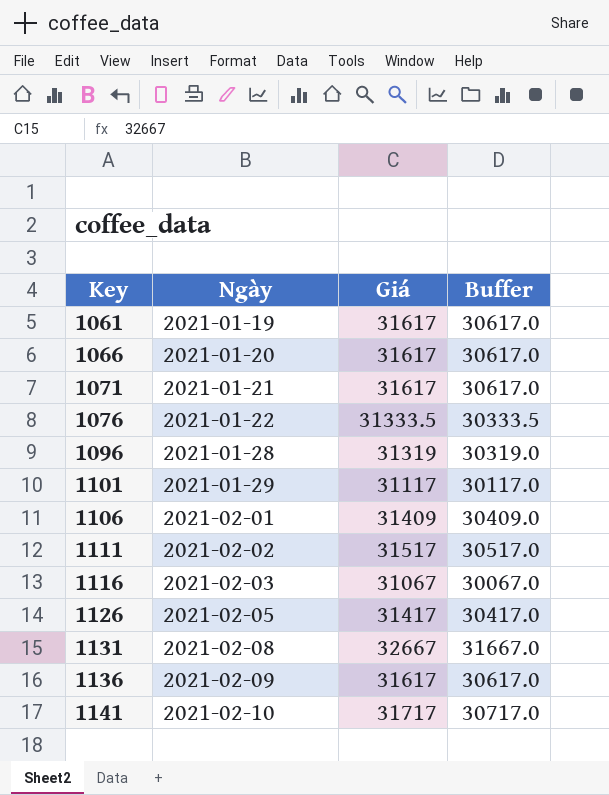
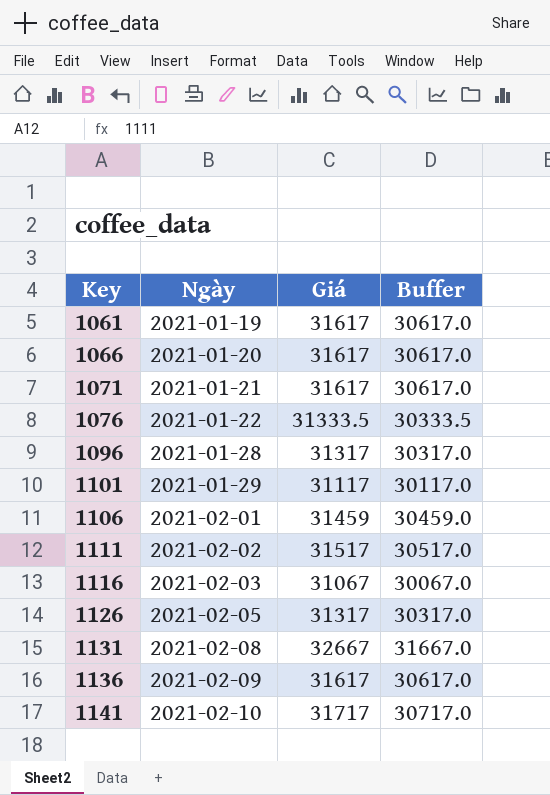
1096 | Giá: 31319 -> 31317
1096 | Buffer: 30319.0 -> 30317.0
1106 | Giá: 31409 -> 31459
1106 | Buffer: 30409.0 -> 30459.0
1126 | Giá: 31417 -> 31317
1126 | Buffer: 30417.0 -> 30317.0

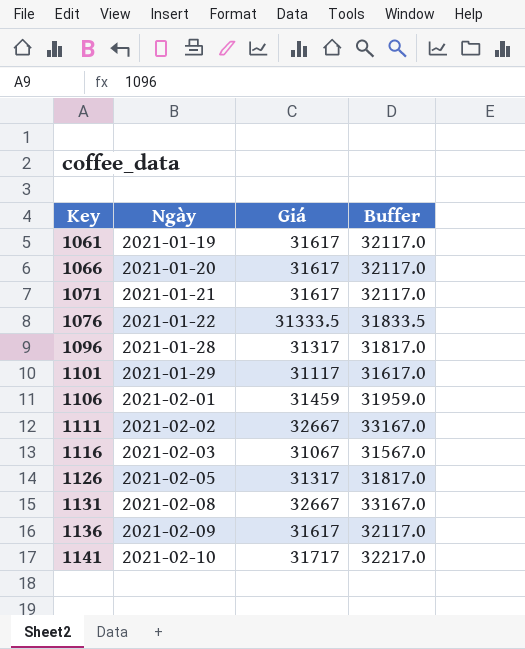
column Buffer | formula: [Giá] - 1000 -> [Giá] + 500
1111 | Giá: 31517 -> 32667

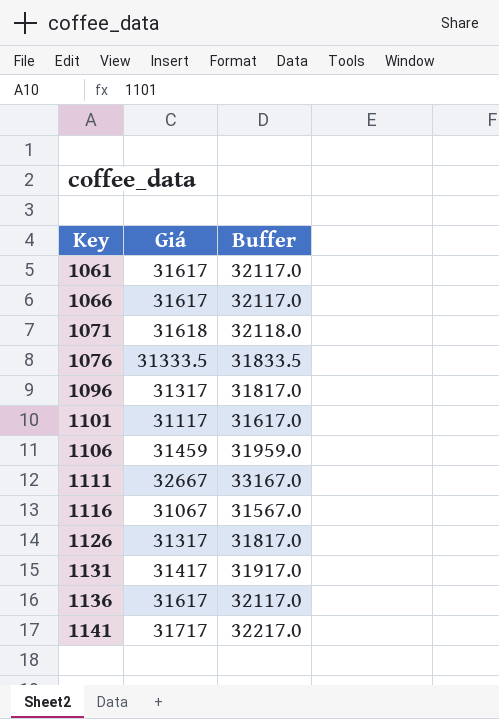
column Ngày | position: 2 -> none
1071 | Giá: 31617 -> 31618
1071 | Buffer: 32117.0 -> 32118.0
1131 | Giá: 32667 -> 31417
1131 | Buffer: 33167.0 -> 31917.0

